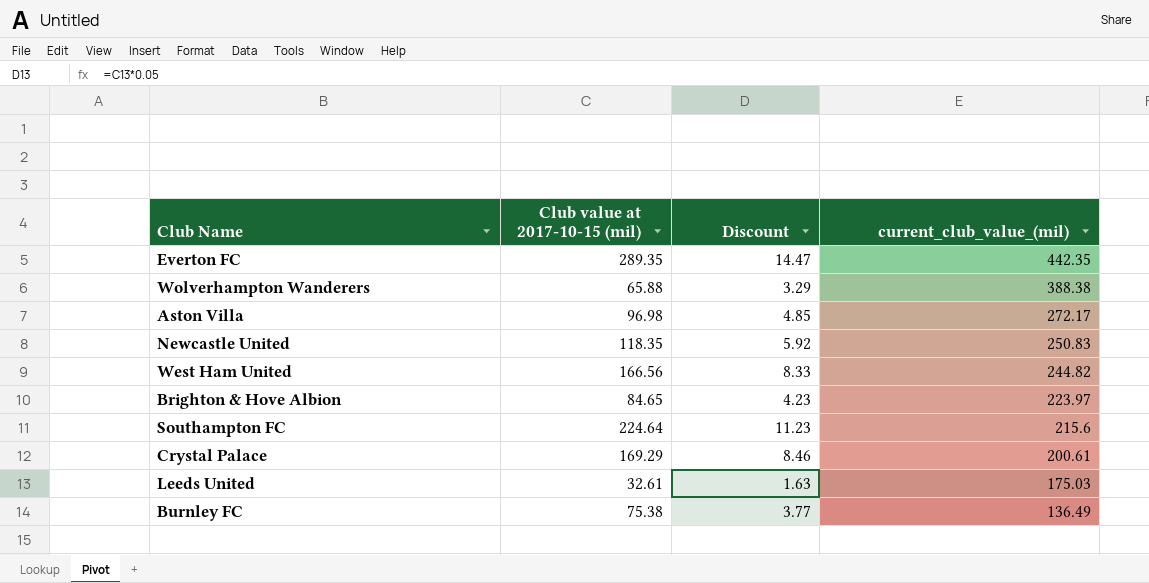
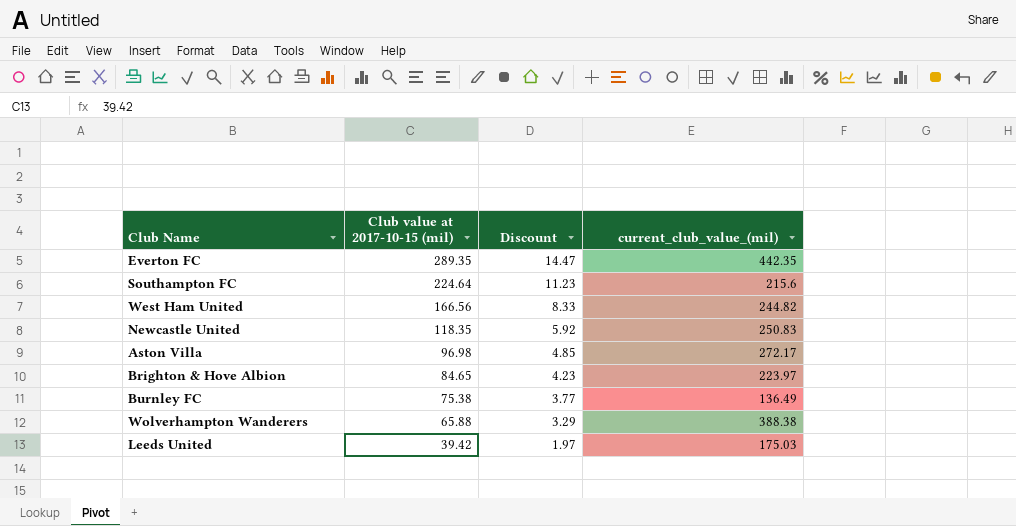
row order: current_club_value_(mil) descending -> Club value at 2017-10-15 (mil) descending
row Crystal Palace: 169.29 | 8.46 | 200.61 -> none
Leeds United | Club value at 2017-10-15 (mil): 32.61 -> 39.42
Leeds United | Discount: 1.63 -> 1.97

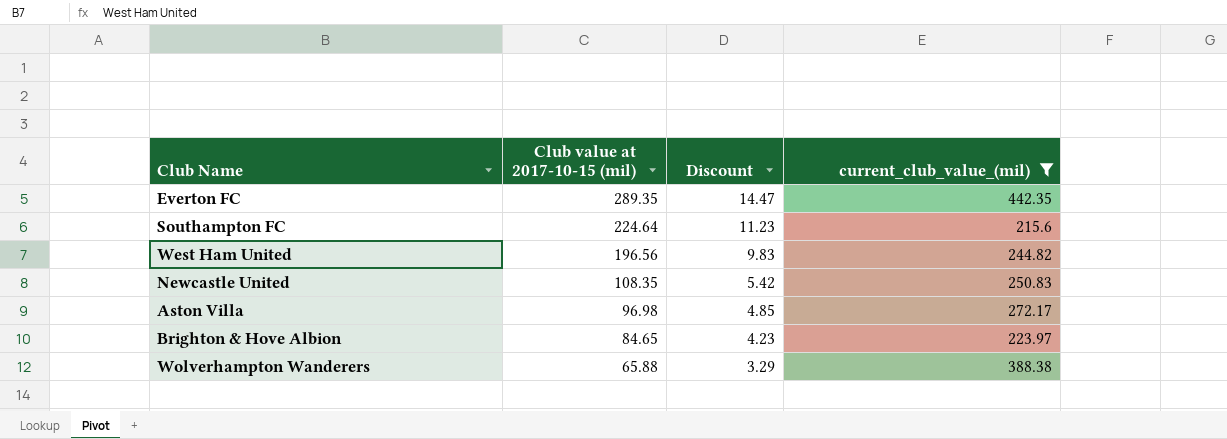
filter: none -> current_club_value_(mil) >= 215.6
West Ham United | Club value at 2017-10-15 (mil): 166.56 -> 196.56
West Ham United | Discount: 8.33 -> 9.83
Newcastle United | Club value at 2017-10-15 (mil): 118.35 -> 108.35
Newcastle United | Discount: 5.92 -> 5.42

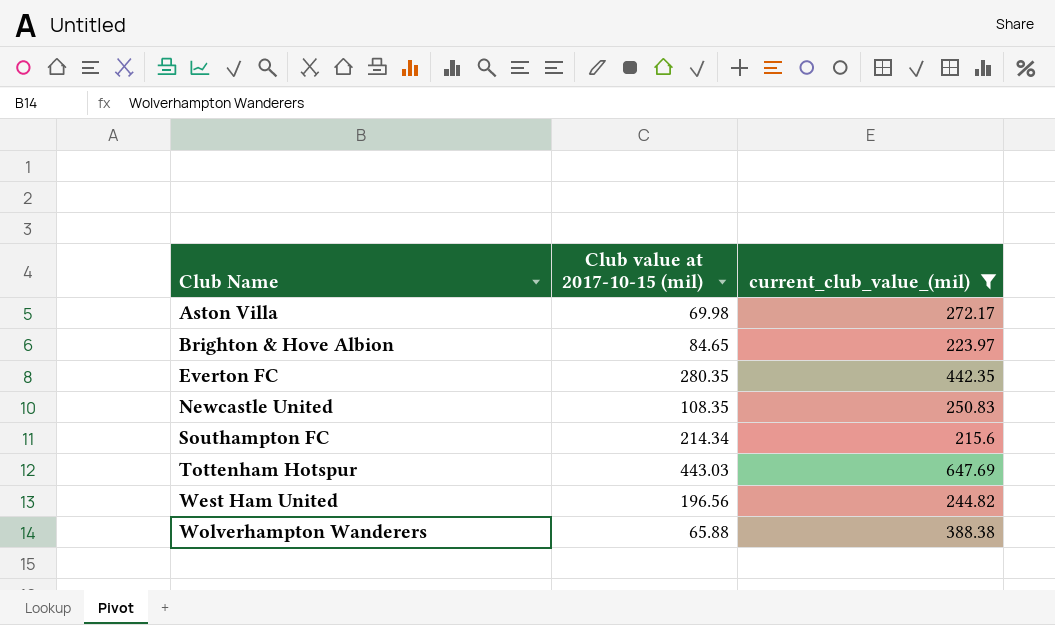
row order: Club value at 2017-10-15 (mil) descending -> Club Name ascending
column Discount | formula: [Club value at 2017-10-15 (mil)] * 0.05 -> none
Aston Villa | Club value at 2017-10-15 (mil): 96.98 -> 69.98
Everton FC | Club value at 2017-10-15 (mil): 289.35 -> 280.35
Southampton FC | Club value at 2017-10-15 (mil): 224.64 -> 214.34
row Tottenham Hotspur: none -> 443.03 | 647.69

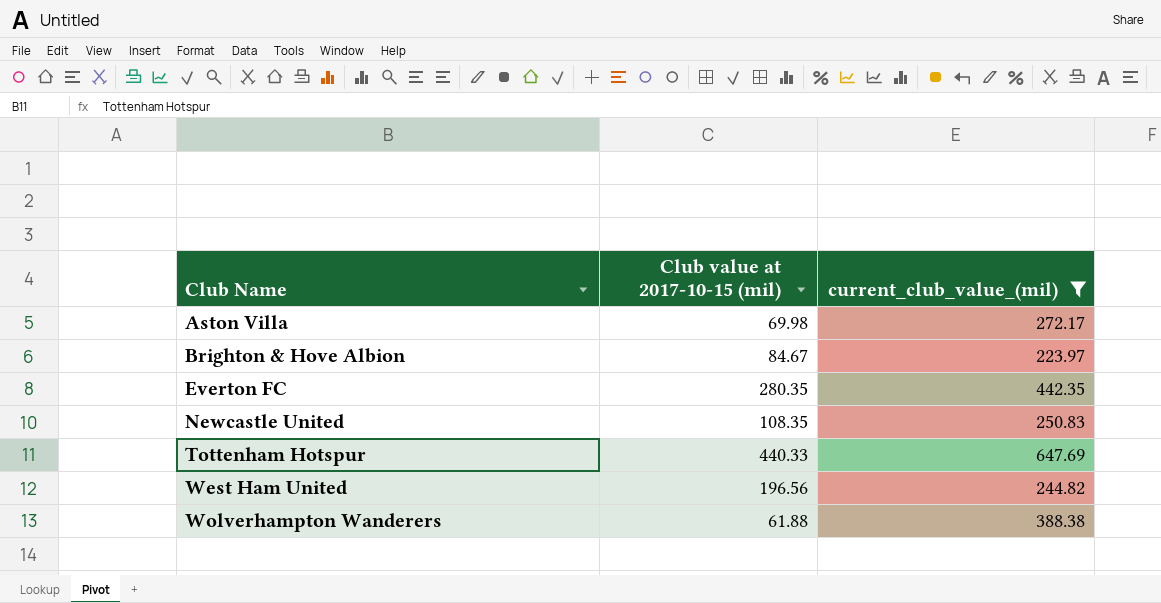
row Southampton FC: 214.34 | 215.6 -> none
Brighton & Hove Albion | Club value at 2017-10-15 (mil): 84.65 -> 84.67
Tottenham Hotspur | Club value at 2017-10-15 (mil): 443.03 -> 440.33
Wolverhampton Wanderers | Club value at 2017-10-15 (mil): 65.88 -> 61.88

